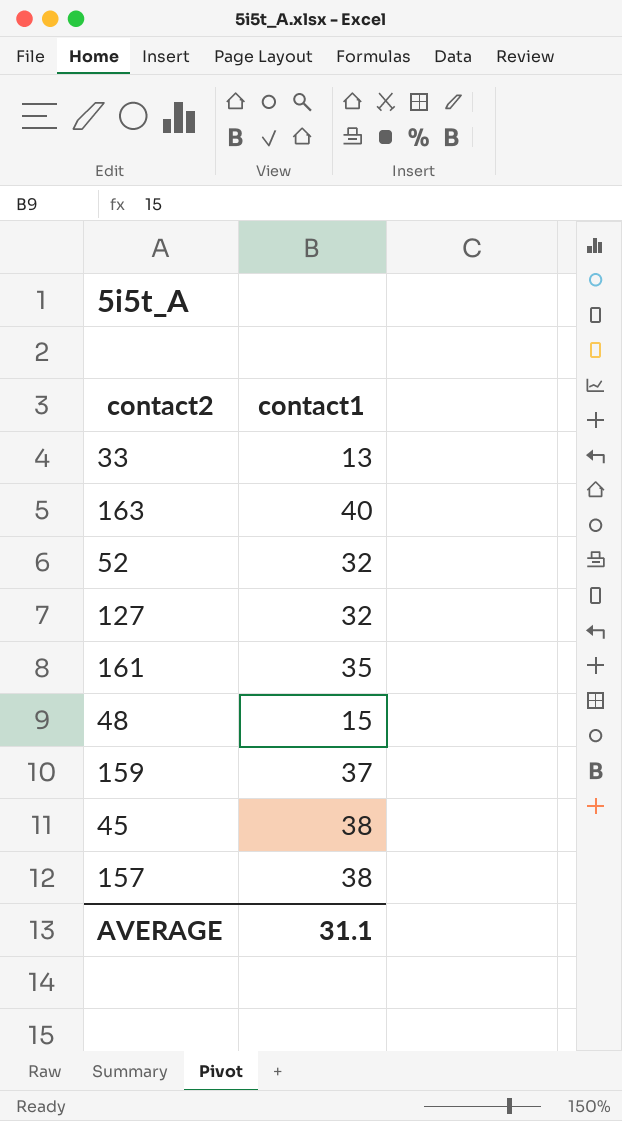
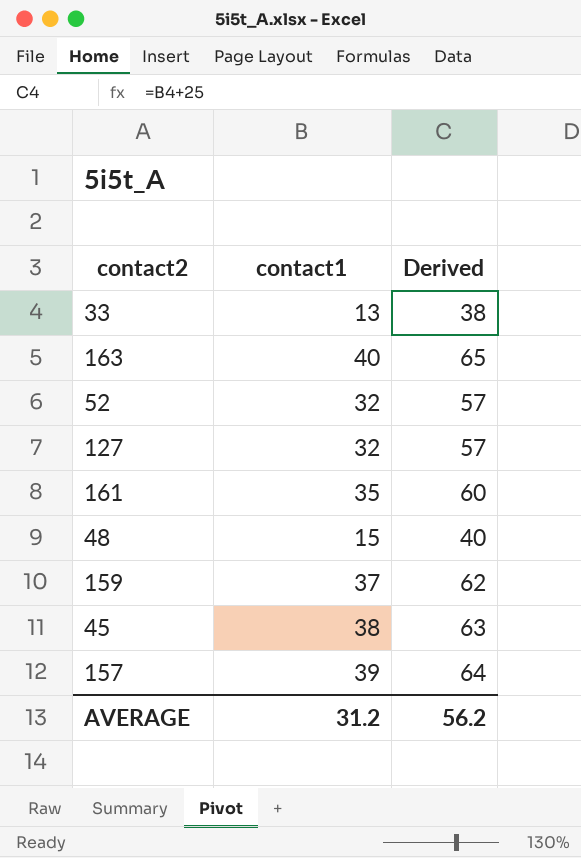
column Derived | formula: none -> [contact1] + 25
157 | contact1: 38 -> 39
AVERAGE | contact1: 31.1 -> 31.2

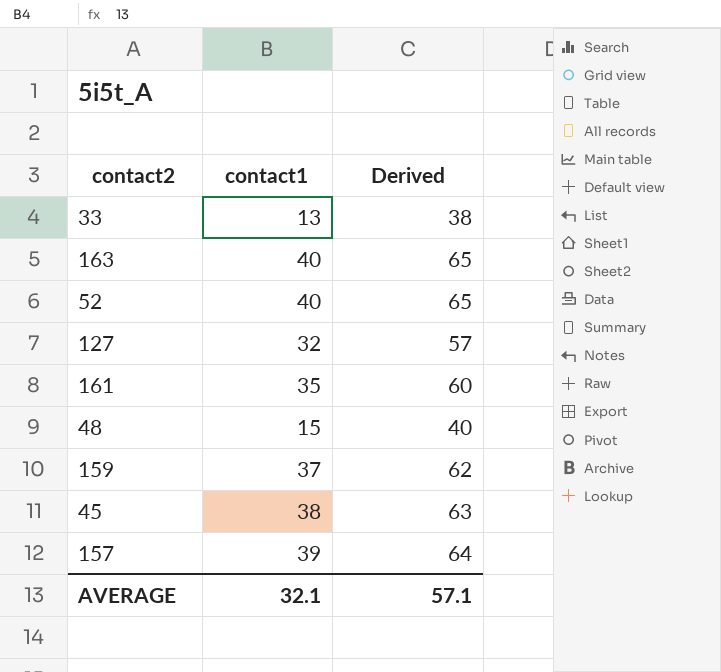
52 | contact1: 32 -> 40
52 | Derived: 57 -> 65
AVERAGE | contact1: 31.2 -> 32.1
AVERAGE | Derived: 56.2 -> 57.1

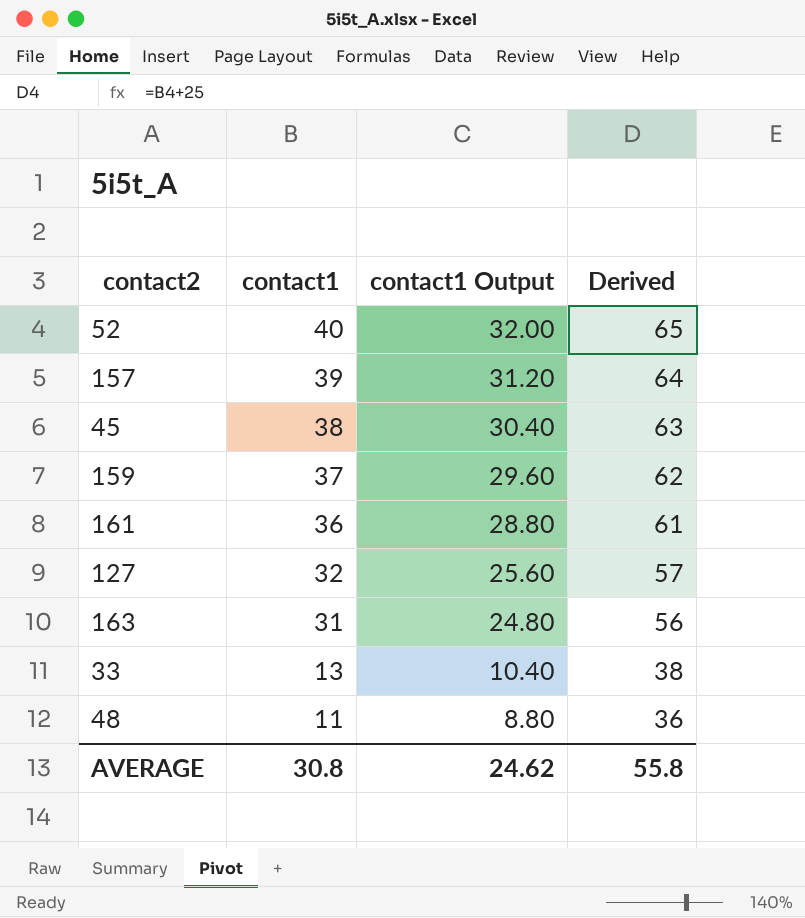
row order: none -> contact1 descending
column contact1 Output | formula: none -> [contact1] * 0.8
161 | contact1: 35 -> 36
161 | Derived: 60 -> 61
163 | contact1: 40 -> 31
163 | Derived: 65 -> 56
48 | contact1: 15 -> 11
48 | Derived: 40 -> 36
AVERAGE | contact1: 32.1 -> 30.8
AVERAGE | Derived: 57.1 -> 55.8

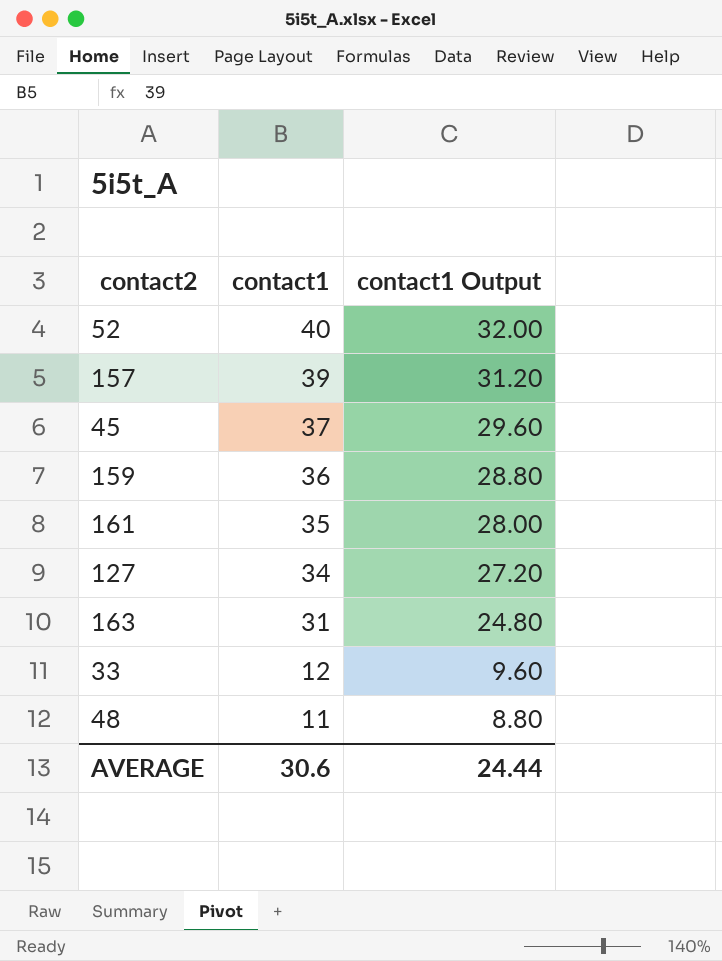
column Derived | formula: [contact1] + 25 -> none
45 | contact1: 38 -> 37
45 | contact1 Output: 30.40 -> 29.60
159 | contact1: 37 -> 36
159 | contact1 Output: 29.60 -> 28.80
161 | contact1: 36 -> 35
161 | contact1 Output: 28.80 -> 28.00
127 | contact1: 32 -> 34
127 | contact1 Output: 25.60 -> 27.20
33 | contact1: 13 -> 12
33 | contact1 Output: 10.40 -> 9.60
AVERAGE | contact1: 30.8 -> 30.6
AVERAGE | contact1 Output: 24.62 -> 24.44

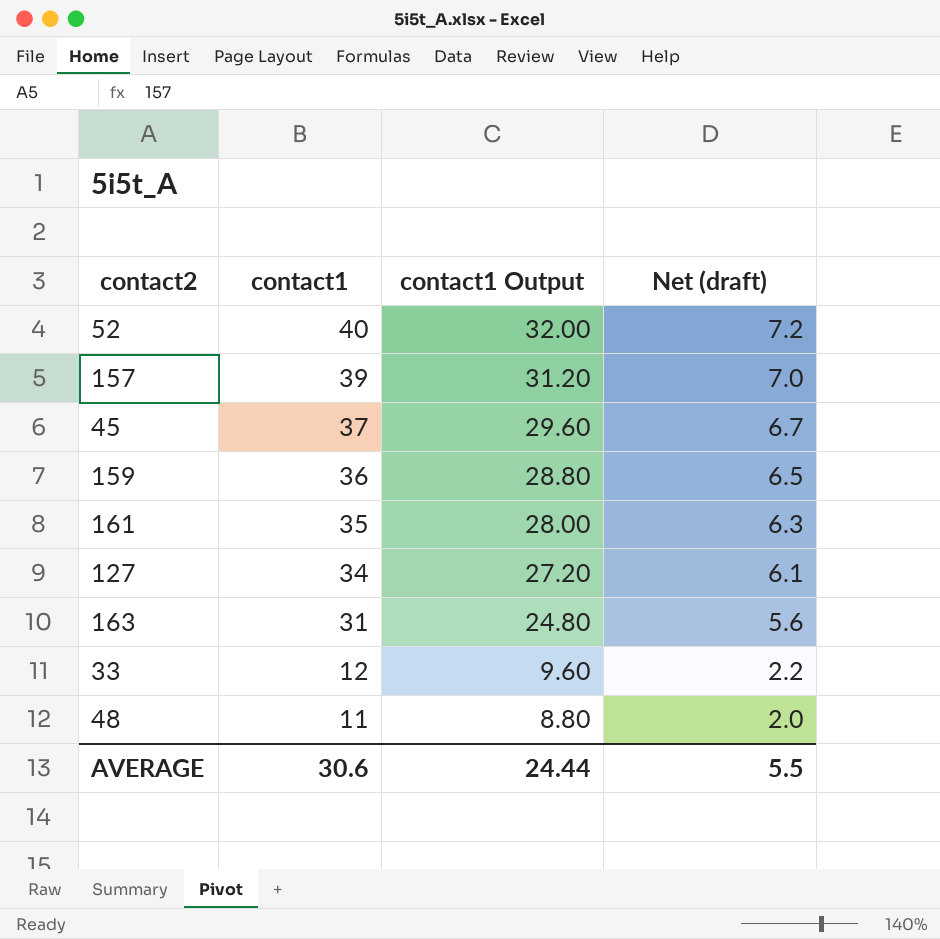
column Net (draft) | formula: none -> [contact1] * 0.18

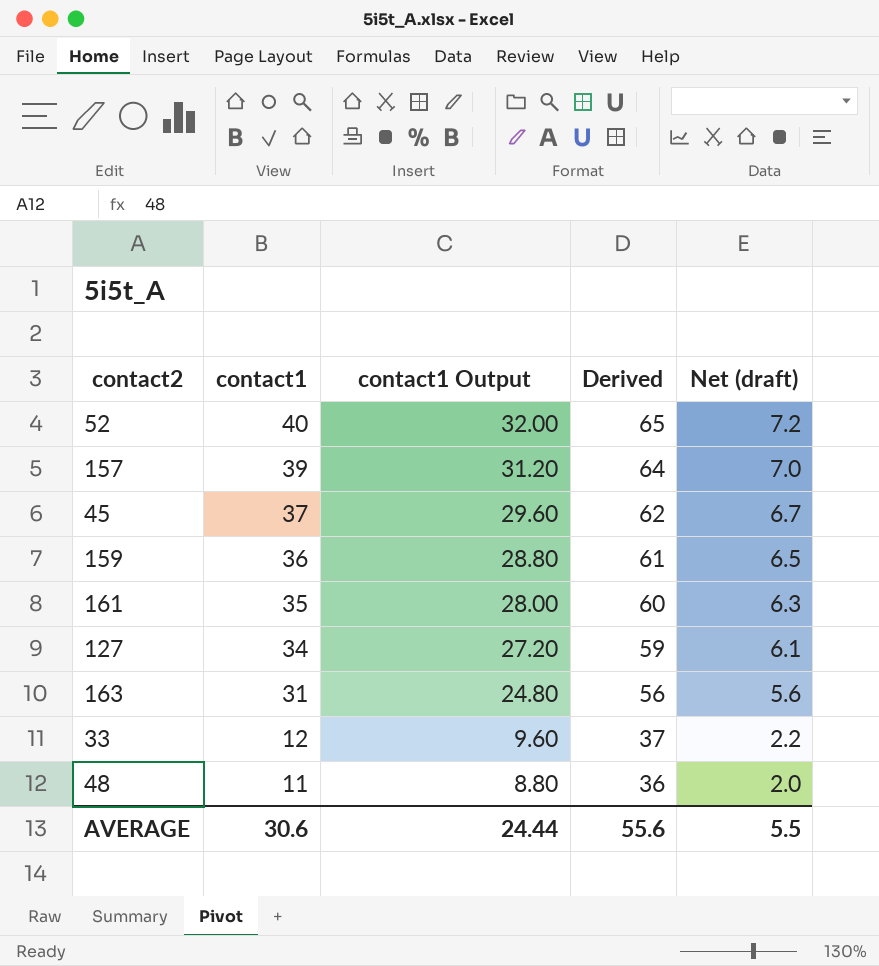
column Derived | formula: none -> [contact1] + 25

